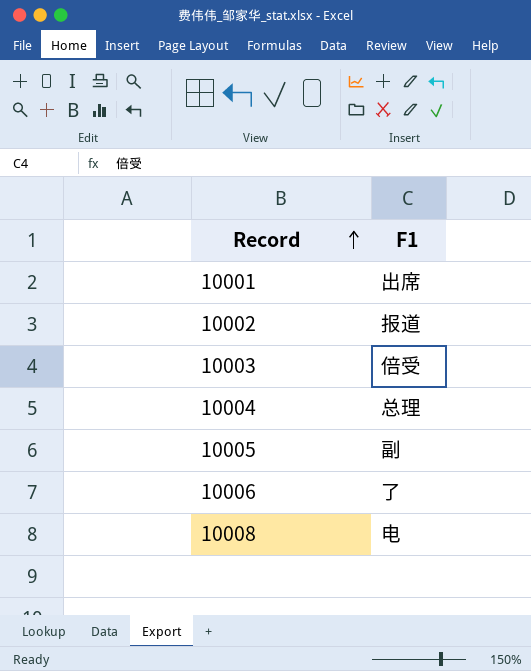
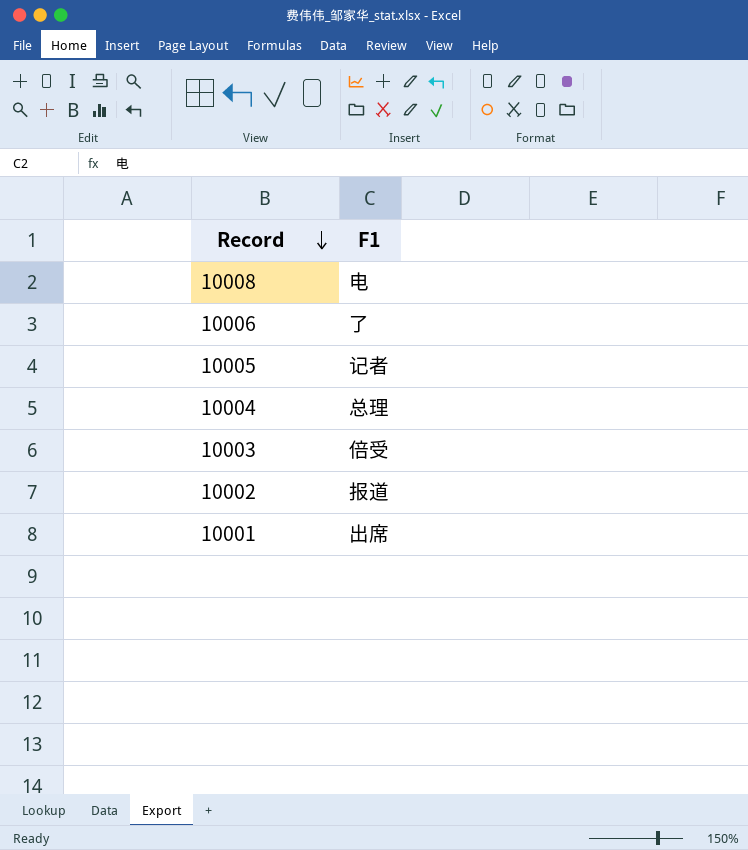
row order: Record ascending -> Record descending
10005 | F1: 副 -> 记者

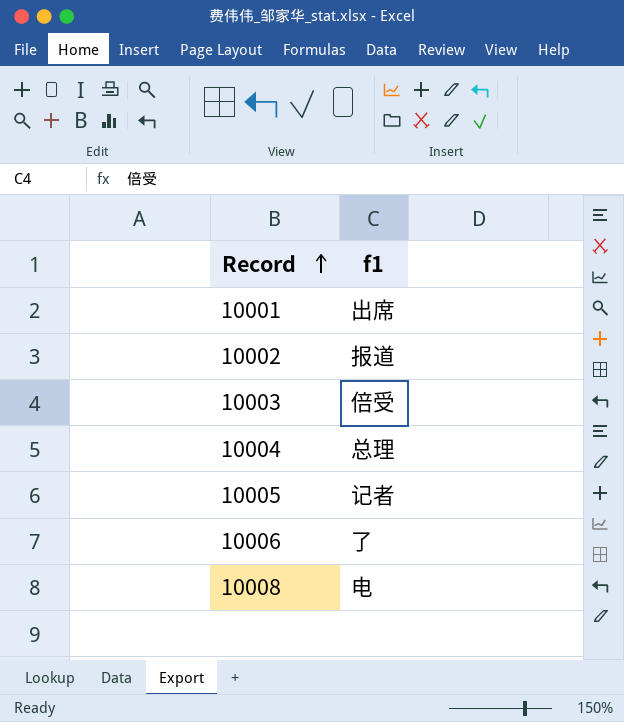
row order: Record descending -> Record ascending
column name: F1 -> f1

